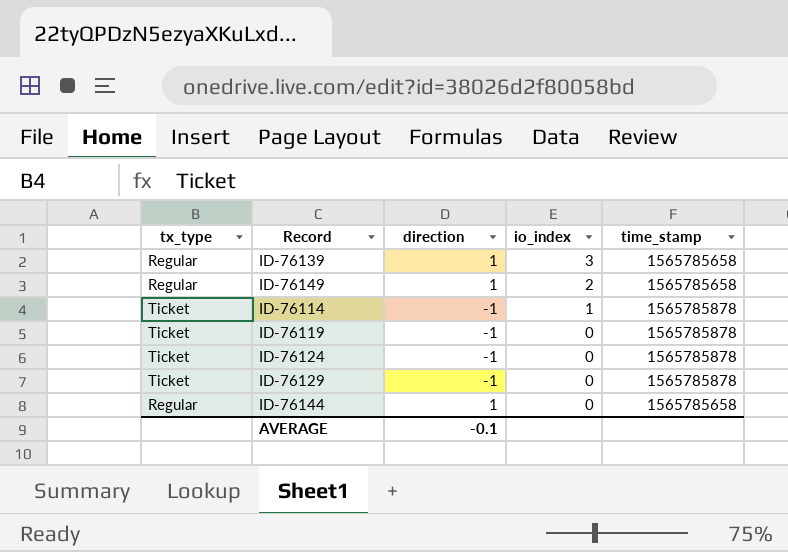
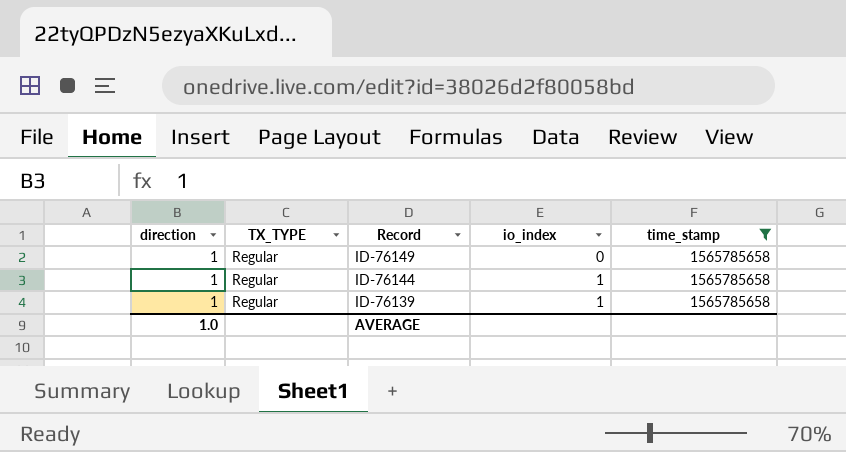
filter: none -> time_stamp = 1565785658
row order: io_index descending -> Record descending
column direction | position: 3 -> 1
column name: tx_type -> TX_TYPE
ID-76149 | io_index: 2 -> 0
ID-76144 | io_index: 0 -> 1
ID-76139 | io_index: 3 -> 1
AVERAGE | direction: -0.1 -> 1.0

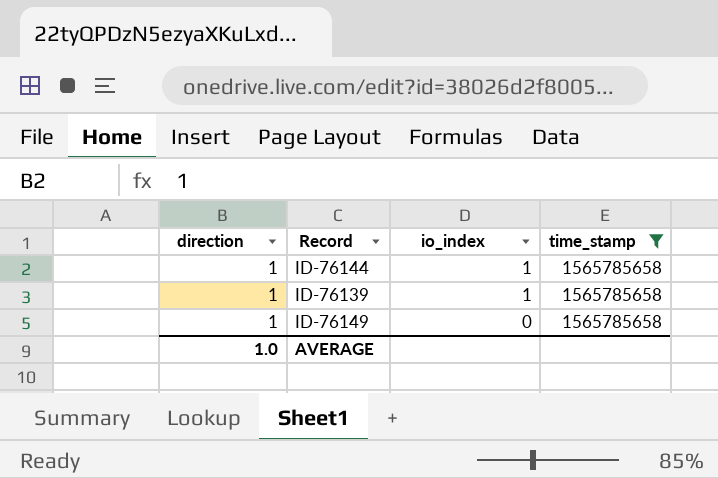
row order: Record descending -> io_index descending
column TX_TYPE | position: 2 -> none

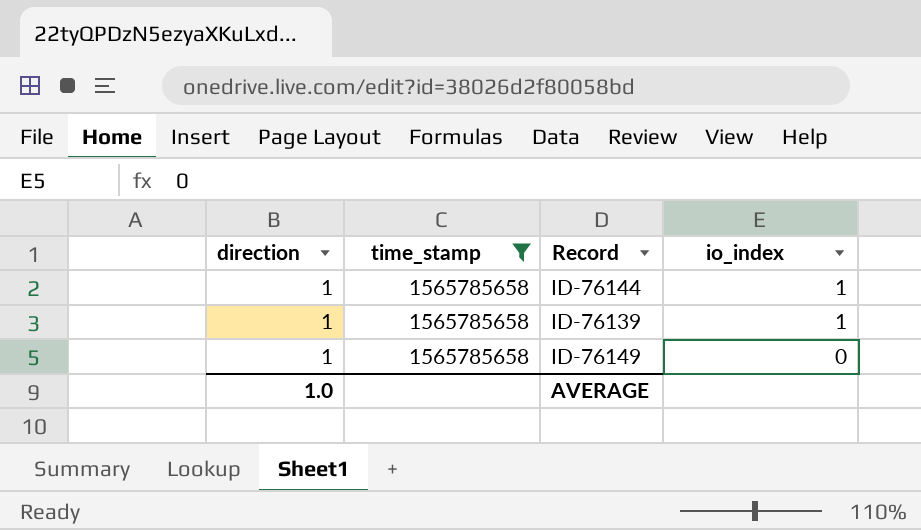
column time_stamp | position: 4 -> 2

